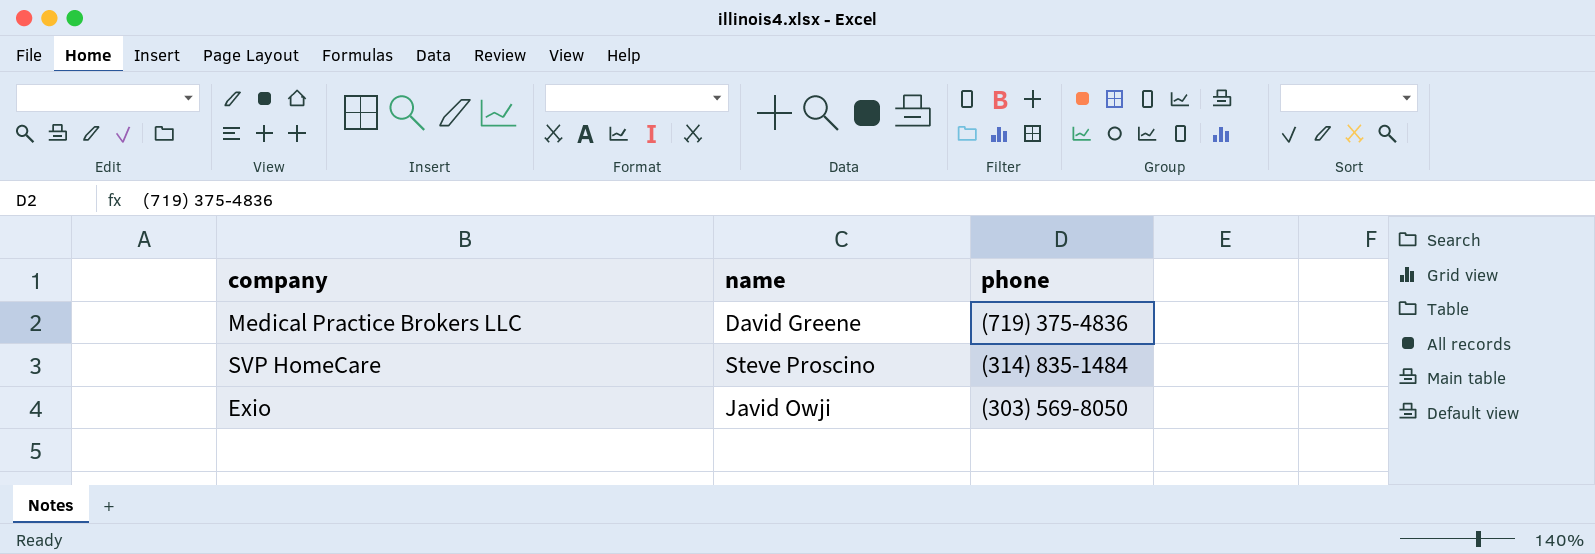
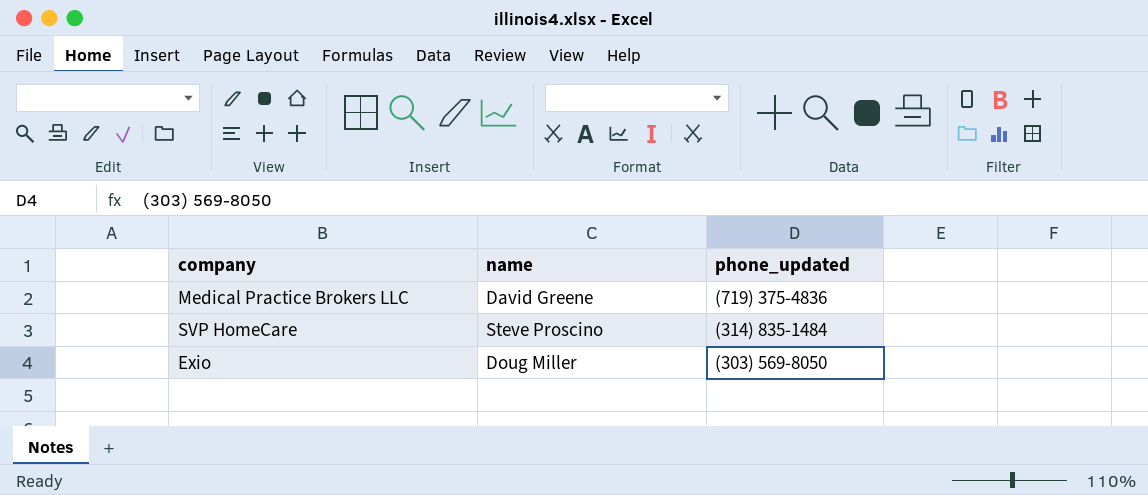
column name: phone -> phone_updated
Exio | name: Javid Owji -> Doug Miller

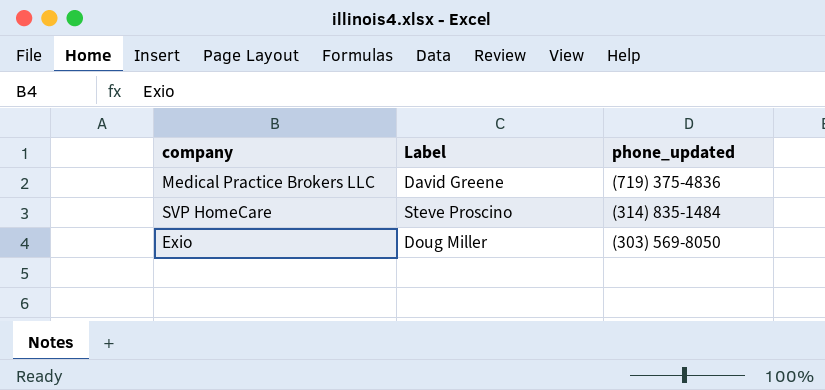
column name: name -> Label

